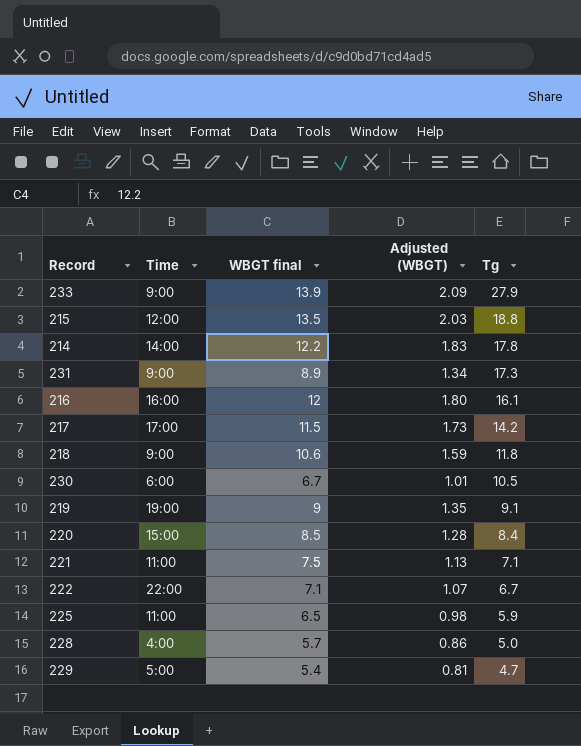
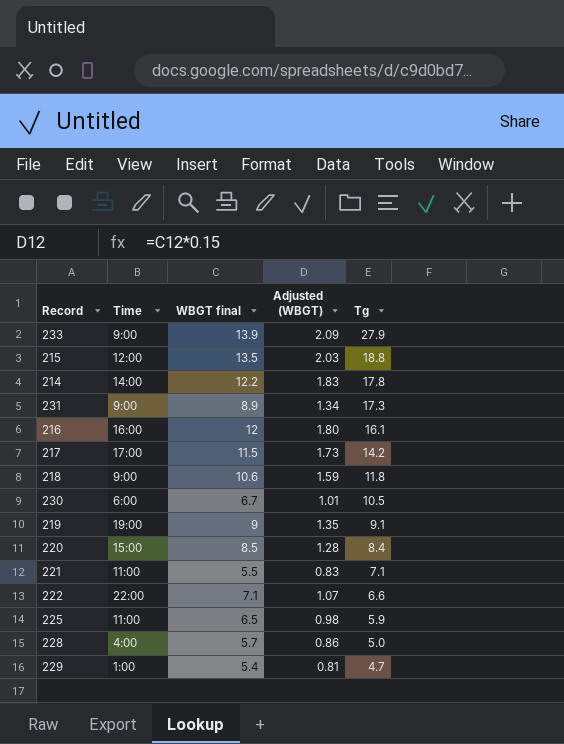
221 | WBGT final: 7.5 -> 5.5
221 | Adjusted (WBGT): 1.13 -> 0.83
222 | Tg: 6.7 -> 6.6
229 | Time: 5:00 -> 1:00

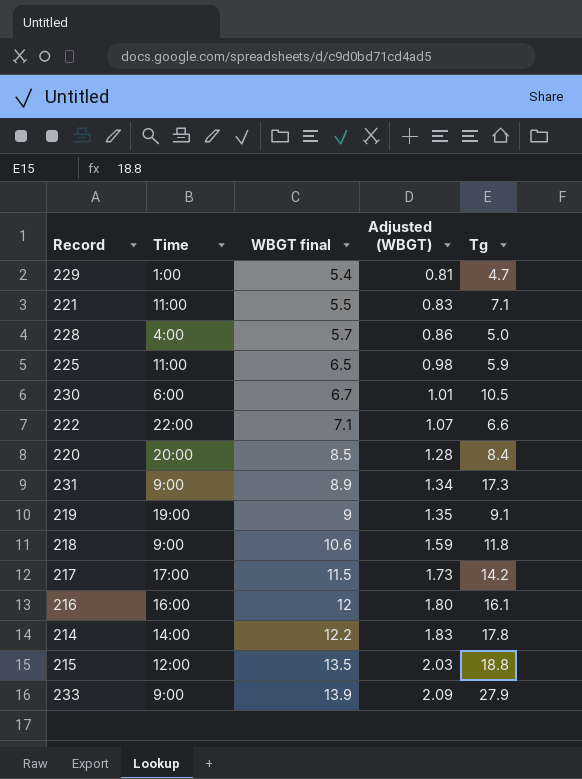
row order: Tg descending -> WBGT final ascending
220 | Time: 15:00 -> 20:00

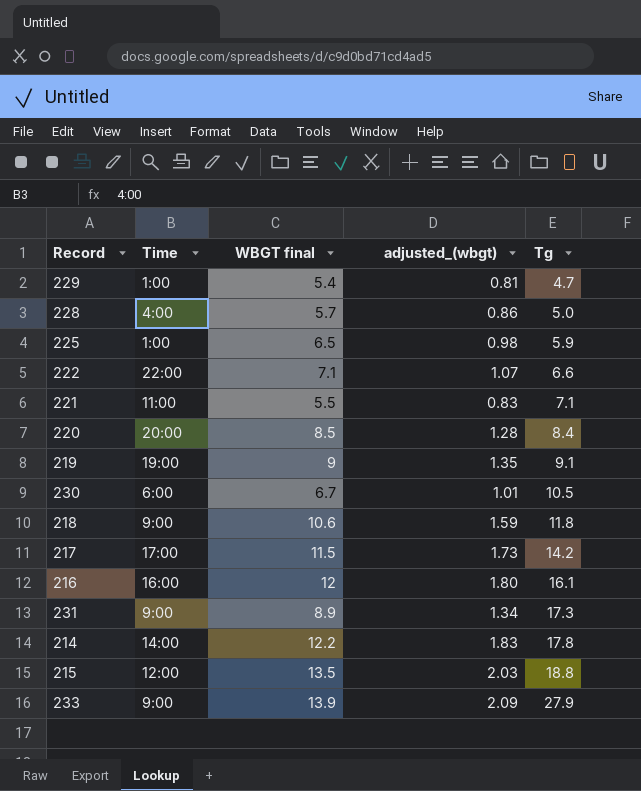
row order: WBGT final ascending -> Tg ascending
column name: Adjusted (WBGT) -> adjusted_(wbgt)
225 | Time: 11:00 -> 1:00

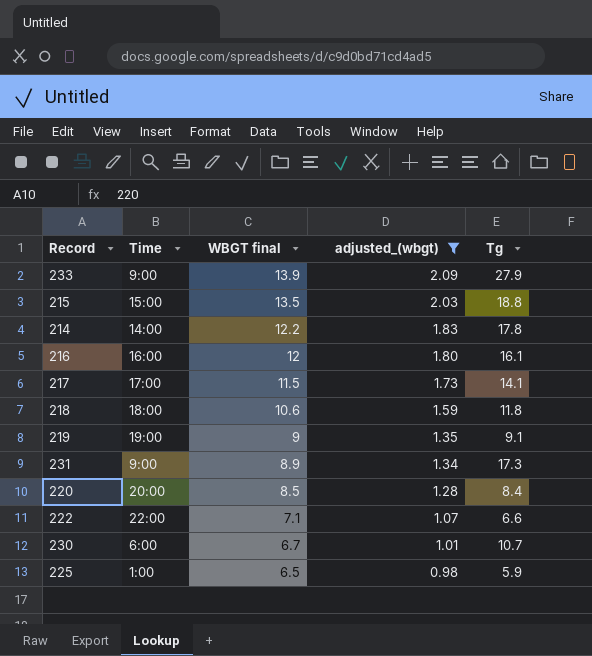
filter: none -> adjusted_(wbgt) >= 0.98
row order: Tg ascending -> WBGT final descending
215 | Time: 12:00 -> 15:00
217 | Tg: 14.2 -> 14.1
218 | Time: 9:00 -> 18:00
230 | Tg: 10.5 -> 10.7

